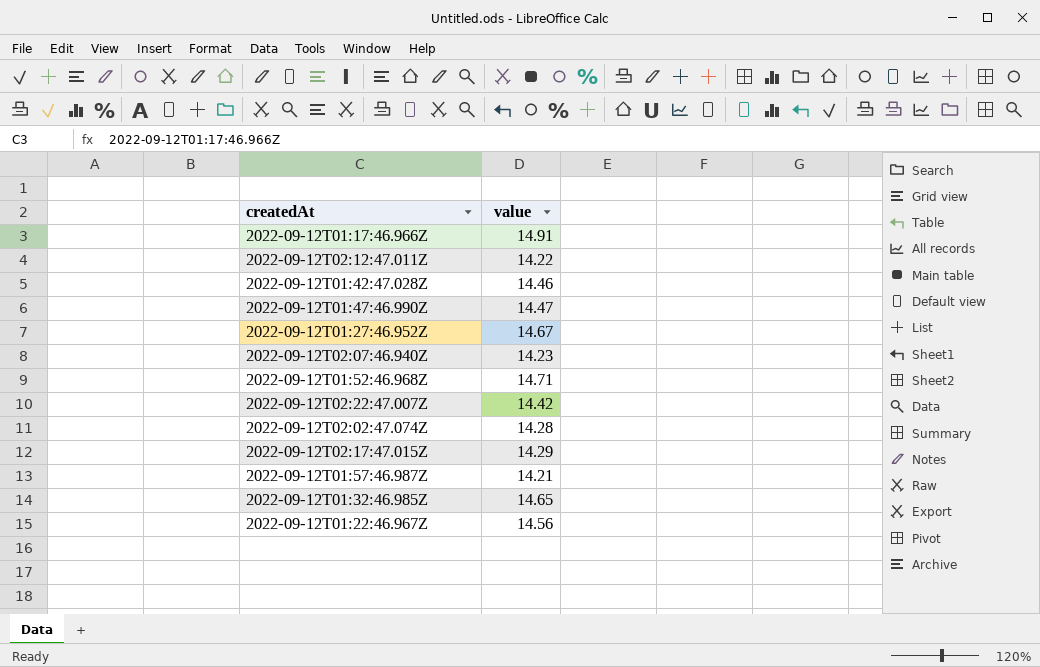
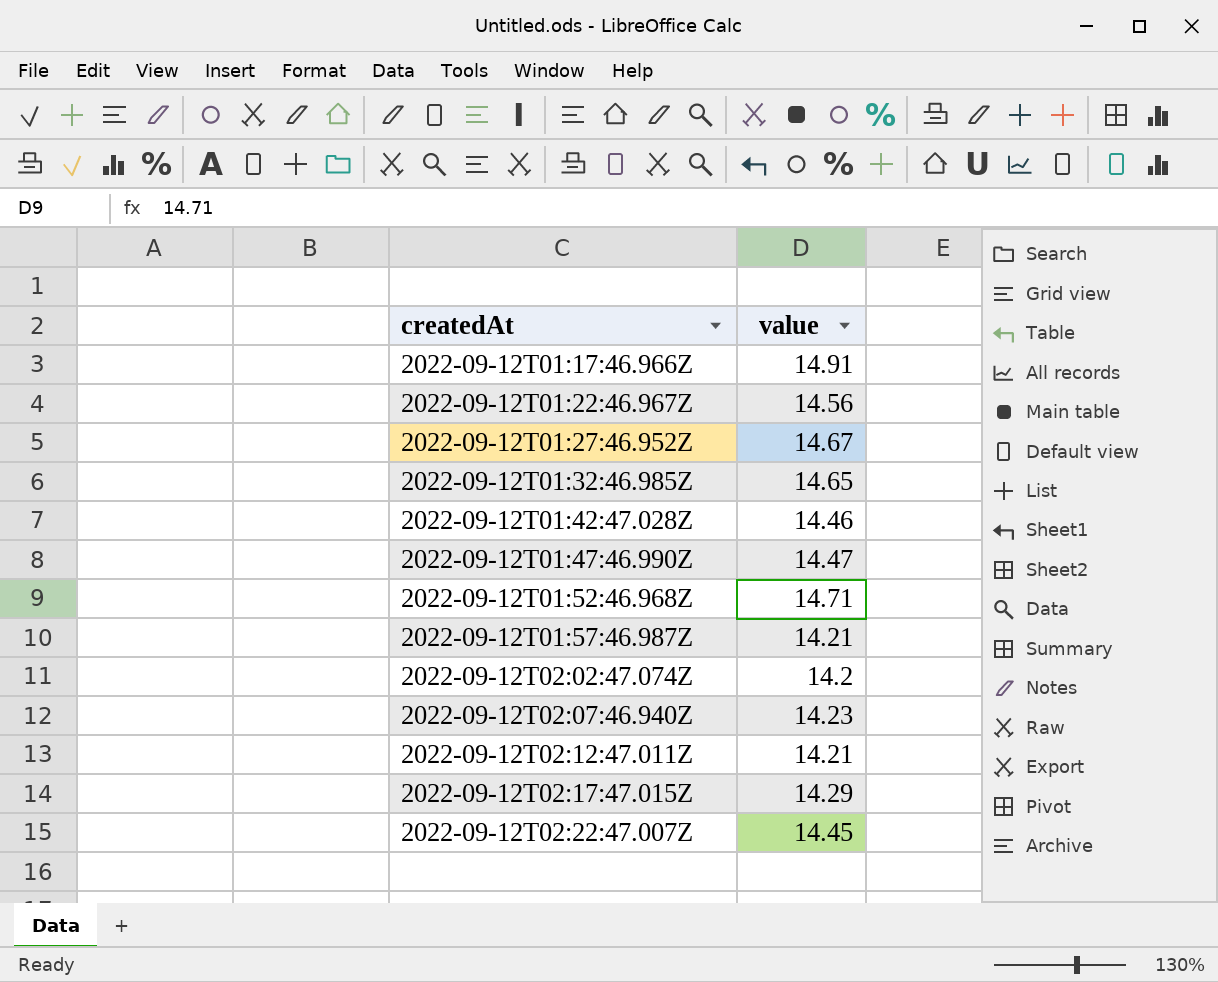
row order: none -> createdAt ascending
2022-09-12T02:02:47.074Z | value: 14.28 -> 14.2
2022-09-12T02:12:47.011Z | value: 14.22 -> 14.21
2022-09-12T02:22:47.007Z | value: 14.42 -> 14.45

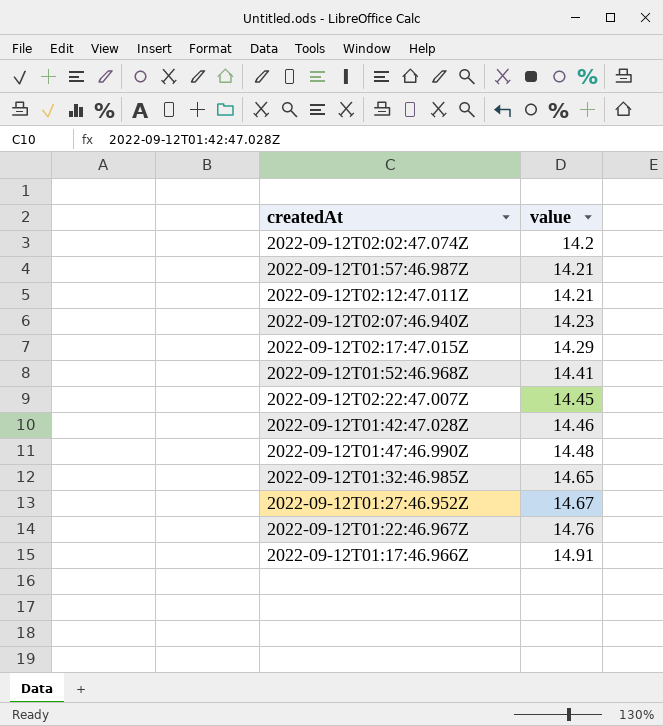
row order: createdAt ascending -> value ascending
2022-09-12T01:52:46.968Z | value: 14.71 -> 14.41
2022-09-12T01:47:46.990Z | value: 14.47 -> 14.48
2022-09-12T01:22:46.967Z | value: 14.56 -> 14.76

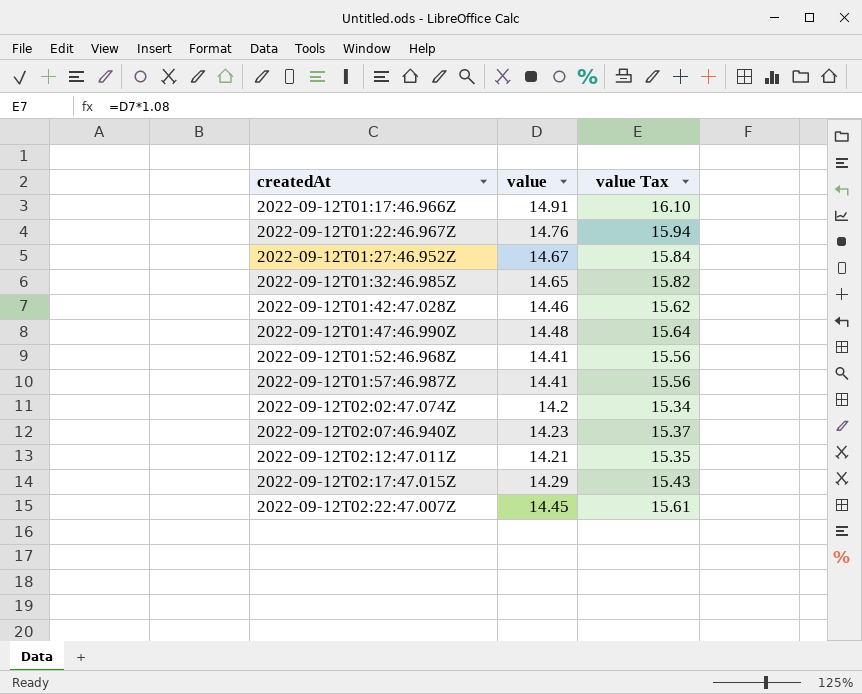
row order: value ascending -> createdAt ascending
column value Tax | formula: none -> [value] * 1.08
2022-09-12T01:57:46.987Z | value: 14.21 -> 14.41

